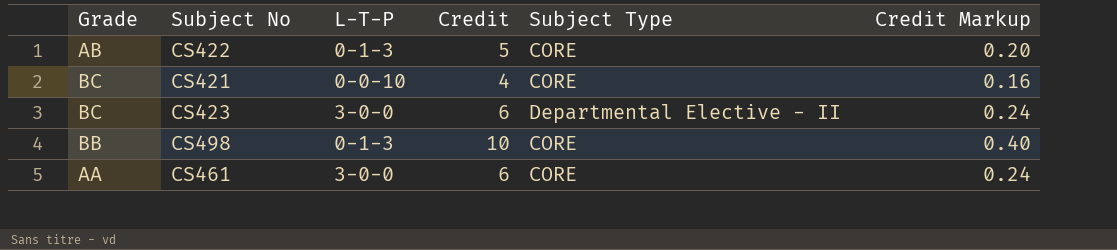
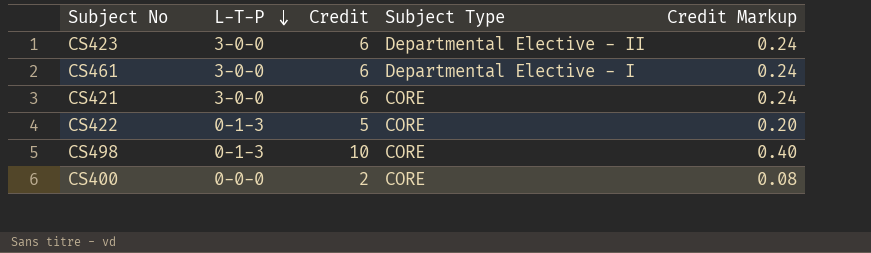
row order: none -> L-T-P descending
column Grade | position: 1 -> none
CS461 | Subject Type: CORE -> Departmental Elective - I
CS421 | L-T-P: 0-0-10 -> 3-0-0
CS421 | Credit: 4 -> 6
CS421 | Credit Markup: 0.16 -> 0.24
row CS400: none -> 0-0-0 | 2 | CORE | 0.08

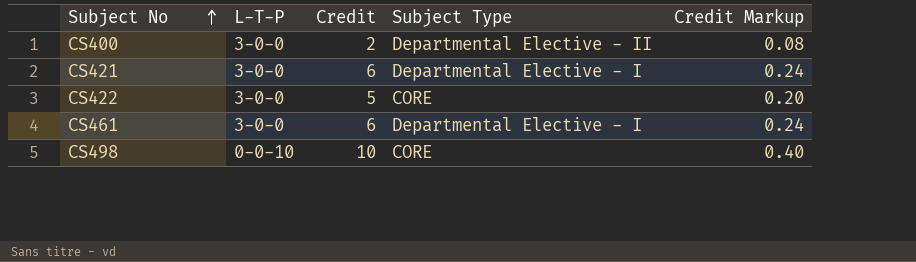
row order: L-T-P descending -> Subject No ascending
row CS423: 3-0-0 | 6 | Departmental Elective - II | 0.24 -> none
CS400 | L-T-P: 0-0-0 -> 3-0-0
CS400 | Subject Type: CORE -> Departmental Elective - II
CS421 | Subject Type: CORE -> Departmental Elective - I
CS422 | L-T-P: 0-1-3 -> 3-0-0
CS498 | L-T-P: 0-1-3 -> 0-0-10

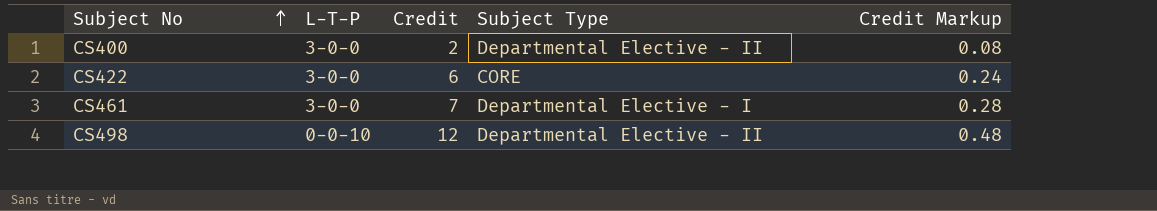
row CS421: 3-0-0 | 6 | Departmental Elective - I | 0.24 -> none
CS422 | Credit: 5 -> 6
CS422 | Credit Markup: 0.20 -> 0.24
CS461 | Credit: 6 -> 7
CS461 | Credit Markup: 0.24 -> 0.28
CS498 | Credit: 10 -> 12
CS498 | Subject Type: CORE -> Departmental Elective - II
CS498 | Credit Markup: 0.40 -> 0.48

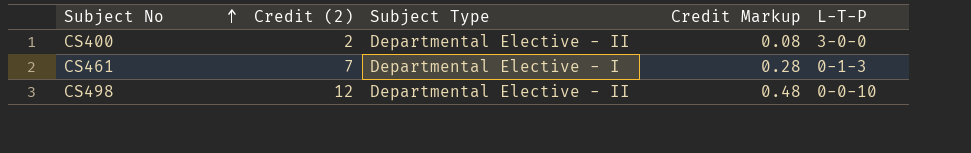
column name: Credit -> Credit (2)
column L-T-P | position: 2 -> 5
row CS422: 3-0-0 | 6 | CORE | 0.24 -> none
CS461 | L-T-P: 3-0-0 -> 0-1-3

